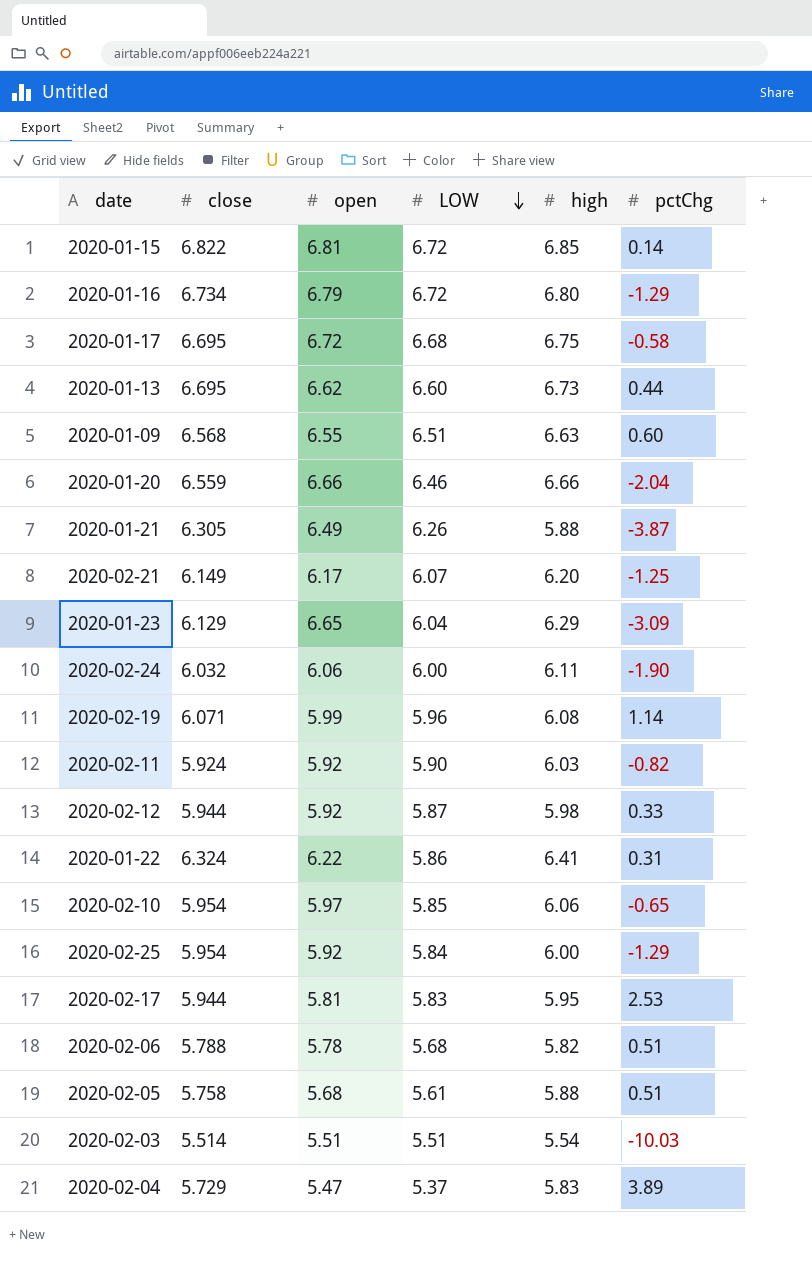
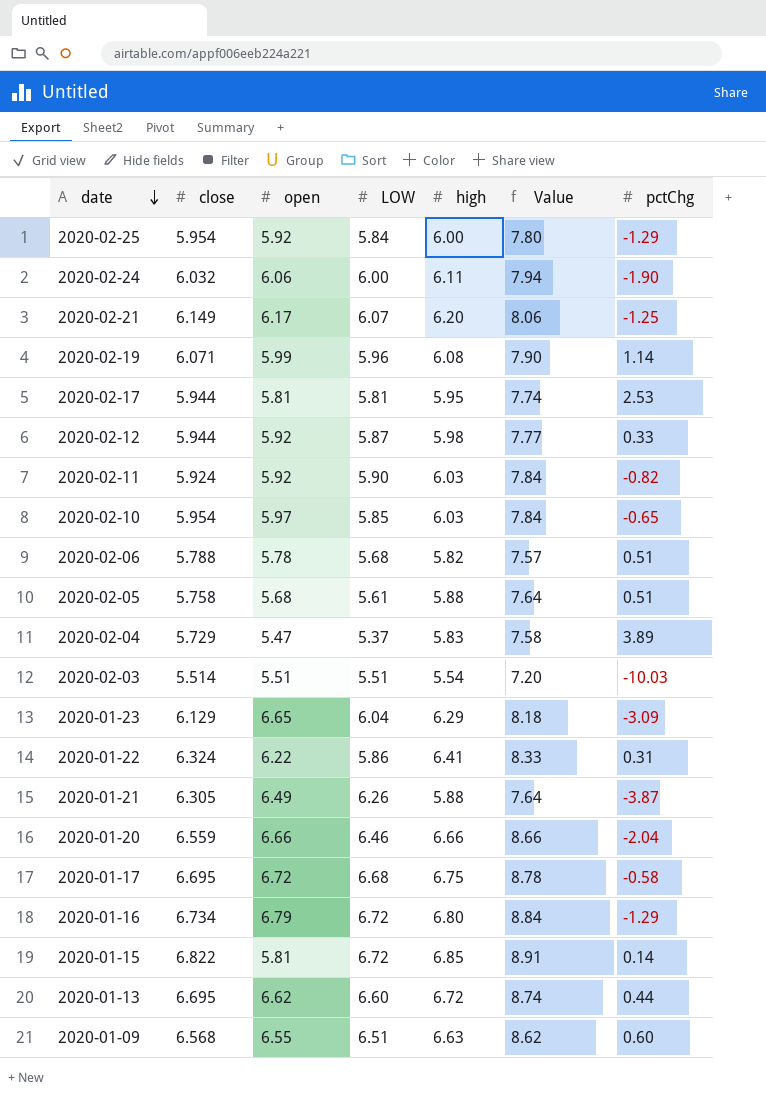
row order: LOW descending -> date descending
column Value | formula: none -> [high] * 1.3
2020-02-17 | LOW: 5.83 -> 5.81
2020-02-10 | high: 6.06 -> 6.03
2020-01-15 | open: 6.81 -> 5.81
2020-01-13 | high: 6.73 -> 6.72

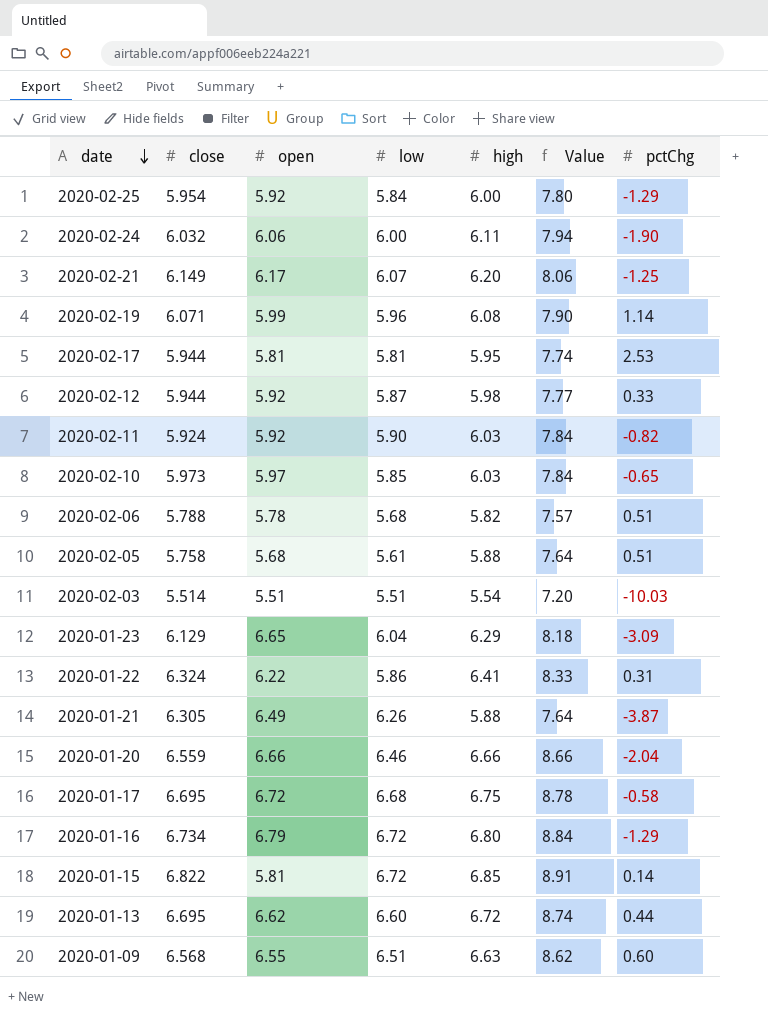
column name: LOW -> low
row 2020-02-04: 5.729 | 5.47 | 5.37 | 5.83 | 7.58 | 3.89 -> none
2020-02-10 | close: 5.954 -> 5.973

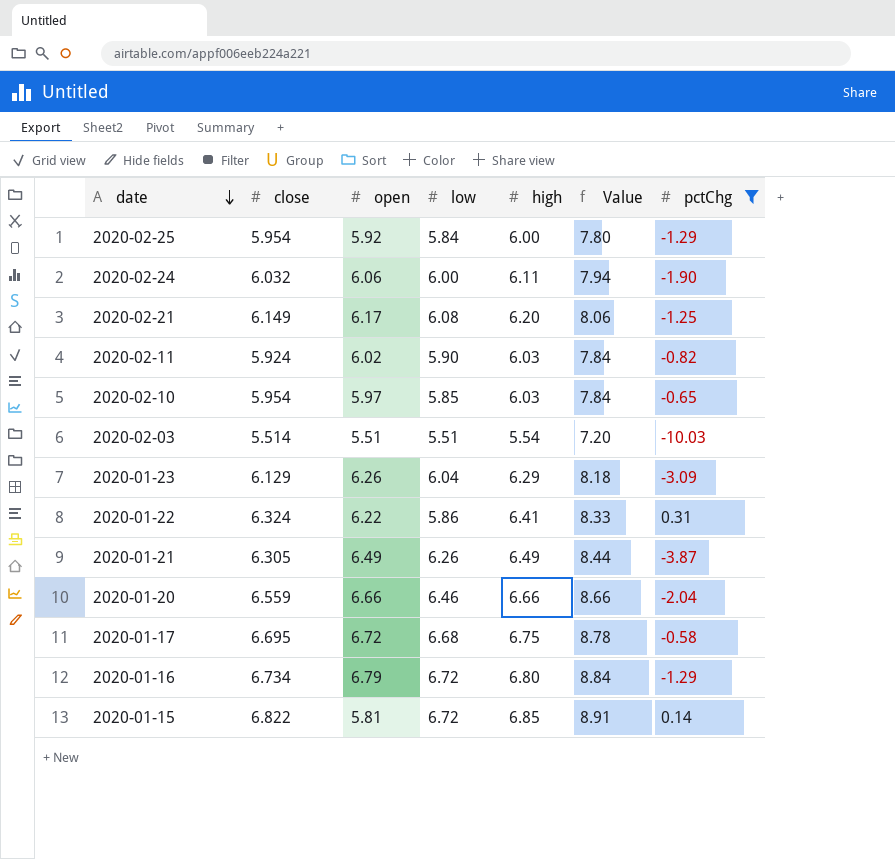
filter: none -> pctChg <= 0.31
2020-02-21 | low: 6.07 -> 6.08
2020-02-11 | open: 5.92 -> 6.02
2020-02-10 | close: 5.973 -> 5.954
2020-01-23 | open: 6.65 -> 6.26
2020-01-21 | high: 5.88 -> 6.49
2020-01-21 | Value: 7.64 -> 8.44

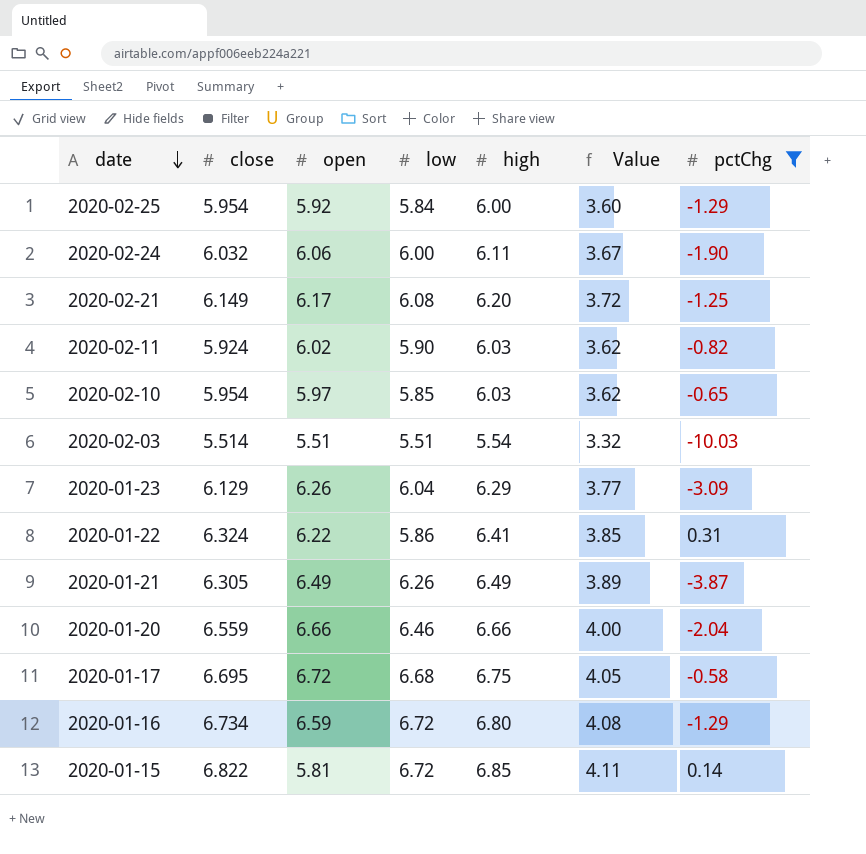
column Value | formula: [high] * 1.3 -> [high] * 0.6
2020-01-16 | open: 6.79 -> 6.59

